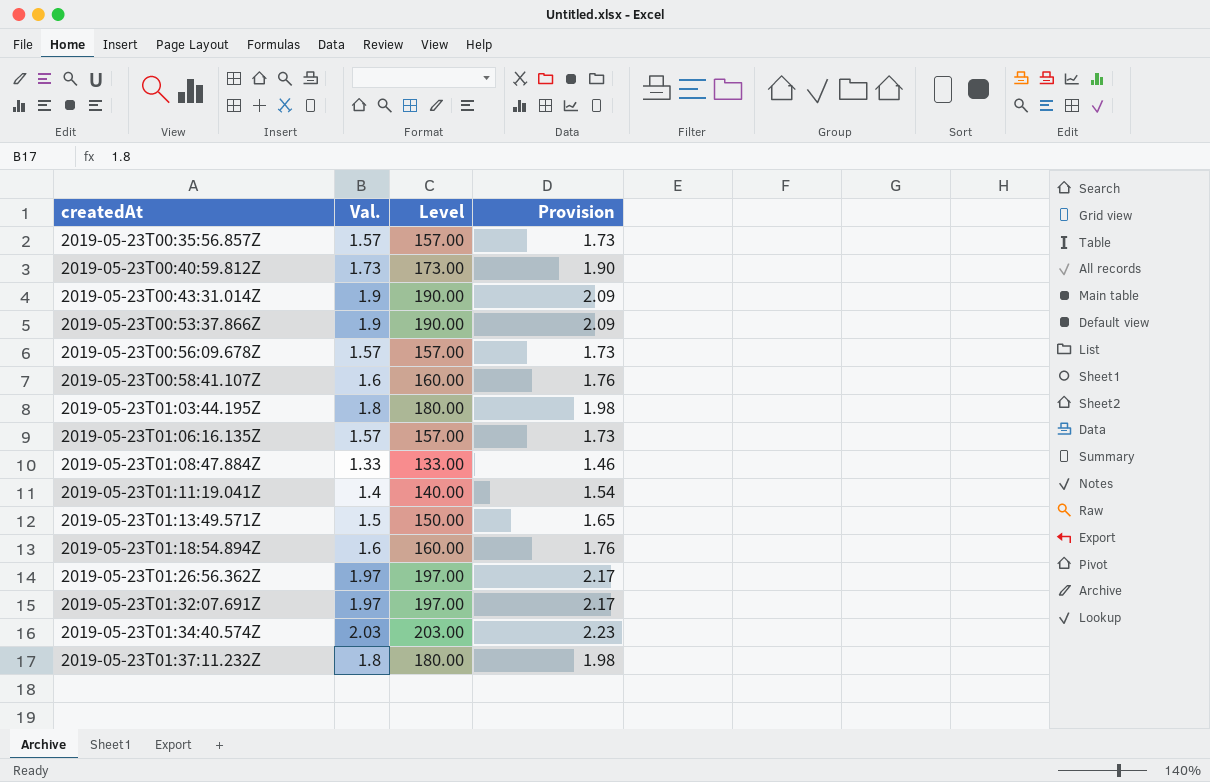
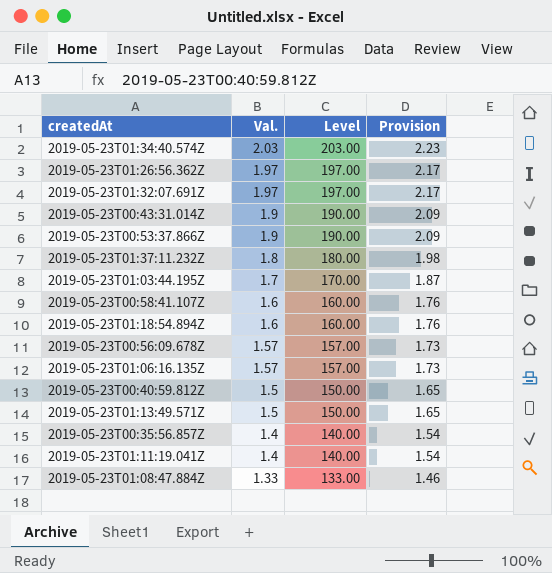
row order: createdAt ascending -> Val. descending
2019-05-23T01:03:44.195Z | Val.: 1.8 -> 1.7
2019-05-23T01:03:44.195Z | Level: 180.00 -> 170.00
2019-05-23T01:03:44.195Z | Provision: 1.98 -> 1.87
2019-05-23T00:40:59.812Z | Val.: 1.73 -> 1.5
2019-05-23T00:40:59.812Z | Level: 173.00 -> 150.00
2019-05-23T00:40:59.812Z | Provision: 1.90 -> 1.65
2019-05-23T00:35:56.857Z | Val.: 1.57 -> 1.4
2019-05-23T00:35:56.857Z | Level: 157.00 -> 140.00
2019-05-23T00:35:56.857Z | Provision: 1.73 -> 1.54

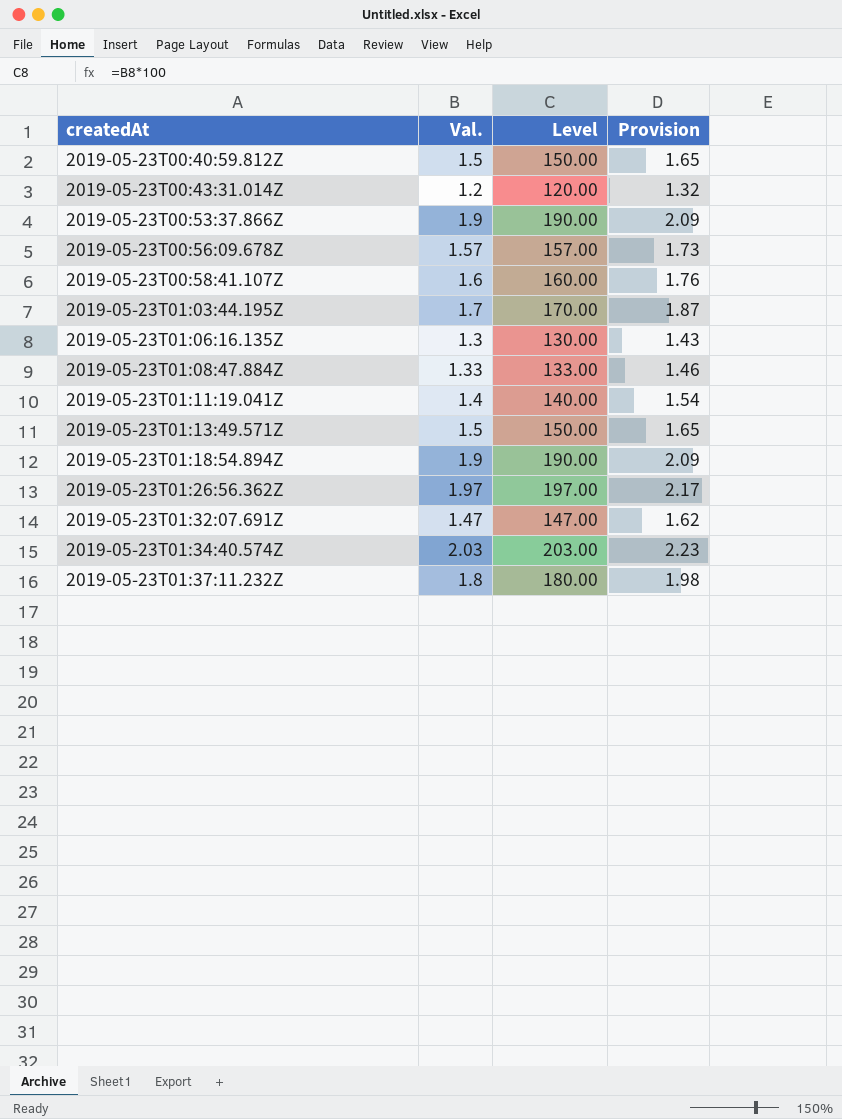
row order: Val. descending -> createdAt ascending
row 2019-05-23T00:35:56.857Z: 1.4 | 140.00 | 1.54 -> none
2019-05-23T00:43:31.014Z | Val.: 1.9 -> 1.2
2019-05-23T00:43:31.014Z | Level: 190.00 -> 120.00
2019-05-23T00:43:31.014Z | Provision: 2.09 -> 1.32
2019-05-23T01:06:16.135Z | Val.: 1.57 -> 1.3
2019-05-23T01:06:16.135Z | Level: 157.00 -> 130.00
2019-05-23T01:06:16.135Z | Provision: 1.73 -> 1.43
2019-05-23T01:18:54.894Z | Val.: 1.6 -> 1.9
2019-05-23T01:18:54.894Z | Level: 160.00 -> 190.00
2019-05-23T01:18:54.894Z | Provision: 1.76 -> 2.09
2019-05-23T01:32:07.691Z | Val.: 1.97 -> 1.47
2019-05-23T01:32:07.691Z | Level: 197.00 -> 147.00
2019-05-23T01:32:07.691Z | Provision: 2.17 -> 1.62

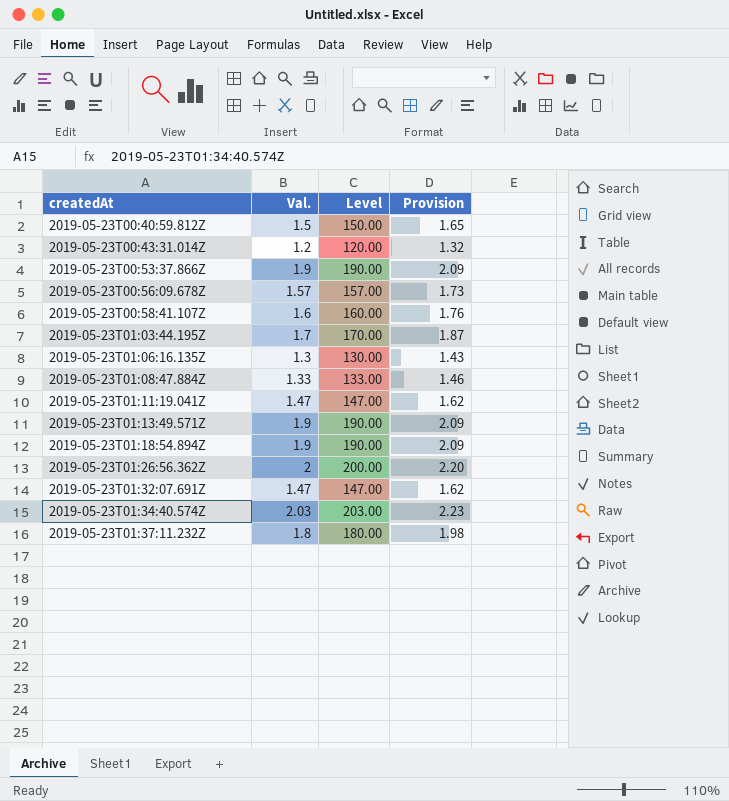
2019-05-23T01:11:19.041Z | Val.: 1.4 -> 1.47
2019-05-23T01:11:19.041Z | Level: 140.00 -> 147.00
2019-05-23T01:11:19.041Z | Provision: 1.54 -> 1.62
2019-05-23T01:13:49.571Z | Val.: 1.5 -> 1.9
2019-05-23T01:13:49.571Z | Level: 150.00 -> 190.00
2019-05-23T01:13:49.571Z | Provision: 1.65 -> 2.09
2019-05-23T01:26:56.362Z | Val.: 1.97 -> 2
2019-05-23T01:26:56.362Z | Level: 197.00 -> 200.00
2019-05-23T01:26:56.362Z | Provision: 2.17 -> 2.20

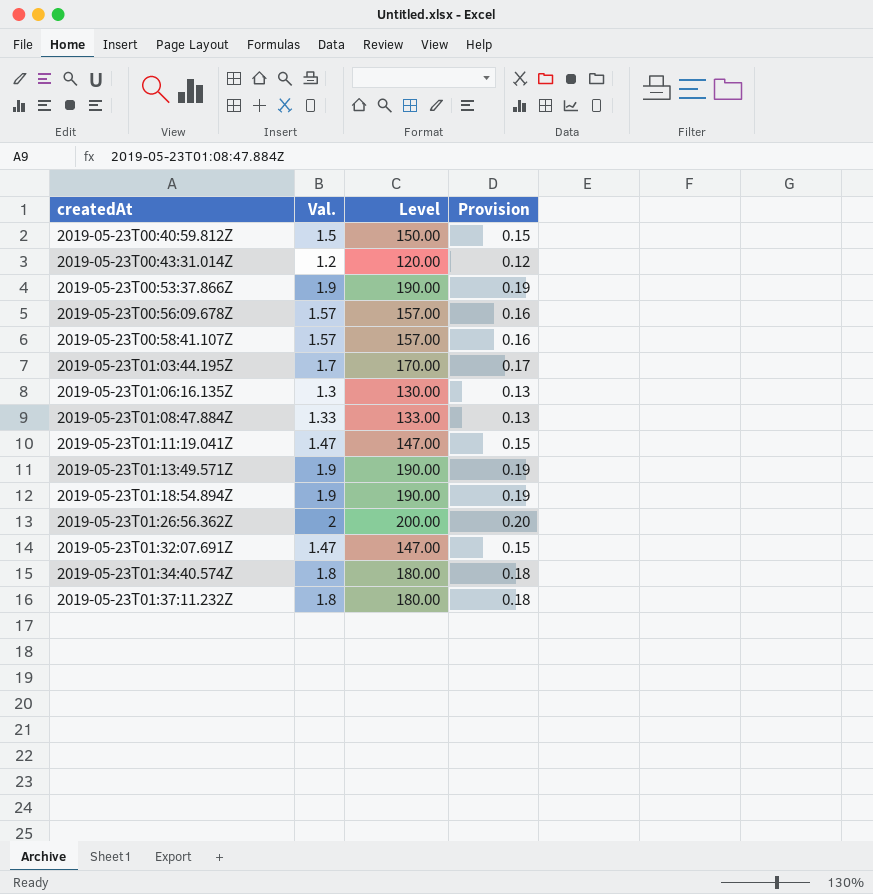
column Provision | formula: [Val.] * 1.1 -> [Val.] * 0.1
2019-05-23T00:58:41.107Z | Val.: 1.6 -> 1.57
2019-05-23T00:58:41.107Z | Level: 160.00 -> 157.00
2019-05-23T01:34:40.574Z | Val.: 2.03 -> 1.8
2019-05-23T01:34:40.574Z | Level: 203.00 -> 180.00

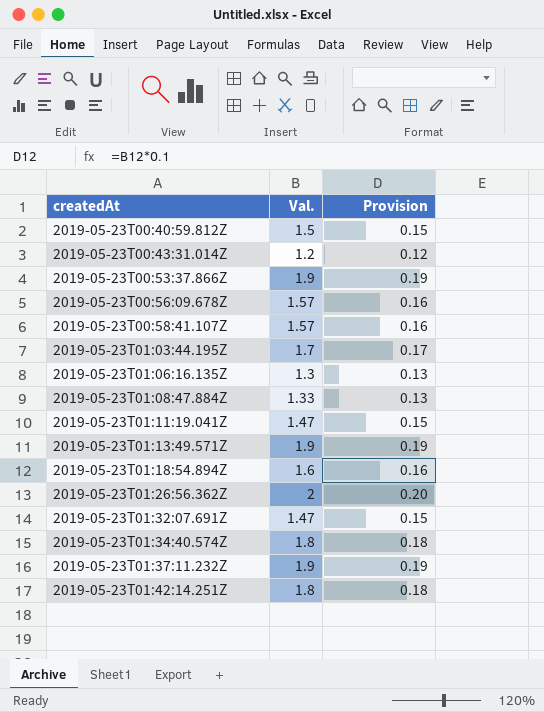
column Level | formula: [Val.] * 100 -> none
2019-05-23T01:18:54.894Z | Val.: 1.9 -> 1.6
2019-05-23T01:18:54.894Z | Provision: 0.19 -> 0.16
2019-05-23T01:37:11.232Z | Val.: 1.8 -> 1.9
2019-05-23T01:37:11.232Z | Provision: 0.18 -> 0.19
row 2019-05-23T01:42:14.251Z: none -> 1.8 | 0.18

